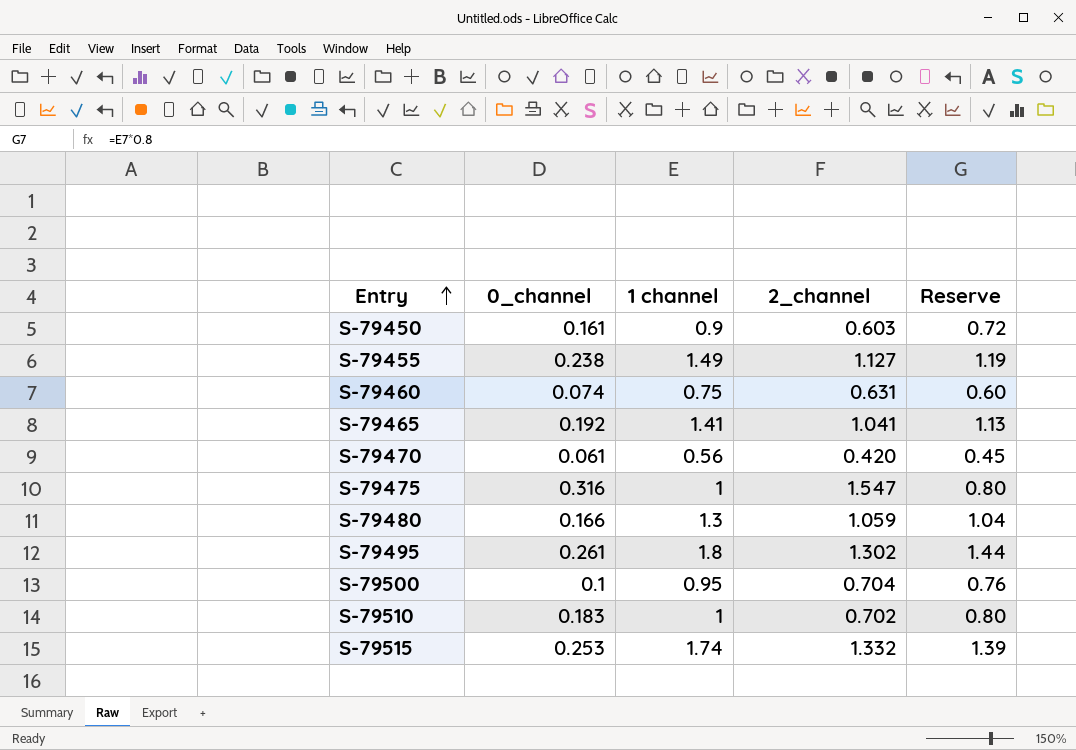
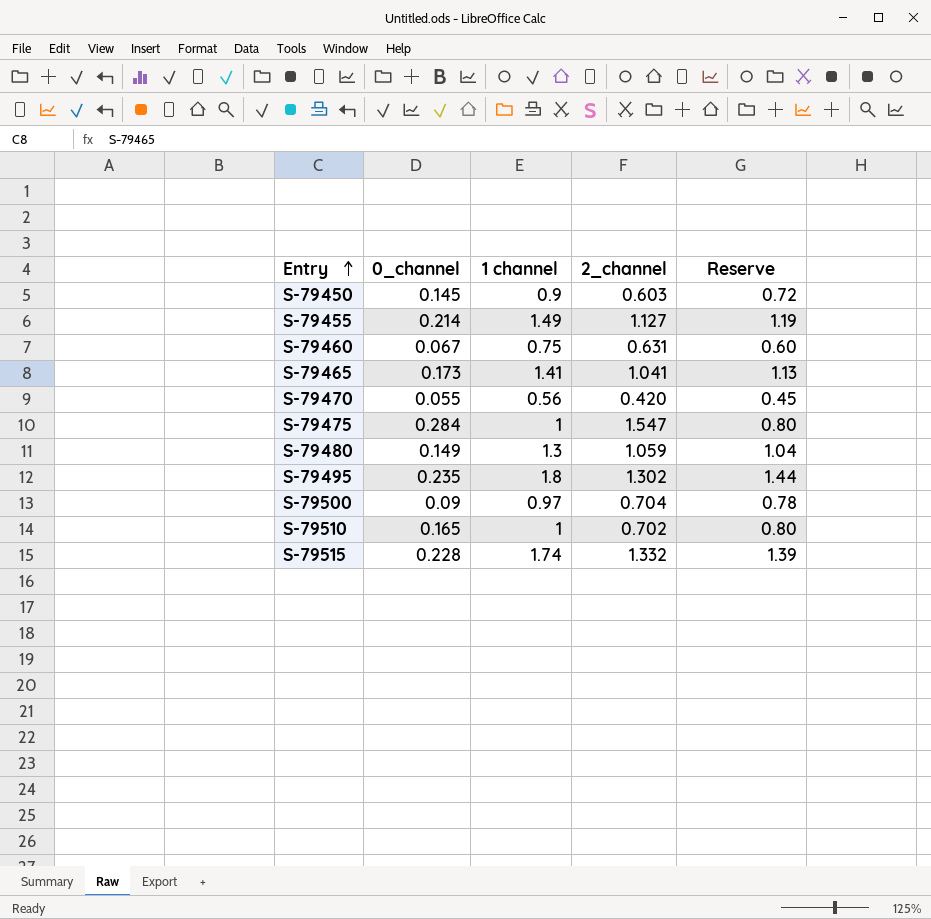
S-79450 | 0_channel: 0.161 -> 0.145
S-79455 | 0_channel: 0.238 -> 0.214
S-79460 | 0_channel: 0.074 -> 0.067
S-79465 | 0_channel: 0.192 -> 0.173
S-79470 | 0_channel: 0.061 -> 0.055
S-79475 | 0_channel: 0.316 -> 0.284
S-79480 | 0_channel: 0.166 -> 0.149
S-79495 | 0_channel: 0.261 -> 0.235
S-79500 | 0_channel: 0.1 -> 0.09
S-79500 | 1 channel: 0.95 -> 0.97
S-79500 | Reserve: 0.76 -> 0.78
S-79510 | 0_channel: 0.183 -> 0.165
S-79515 | 0_channel: 0.253 -> 0.228

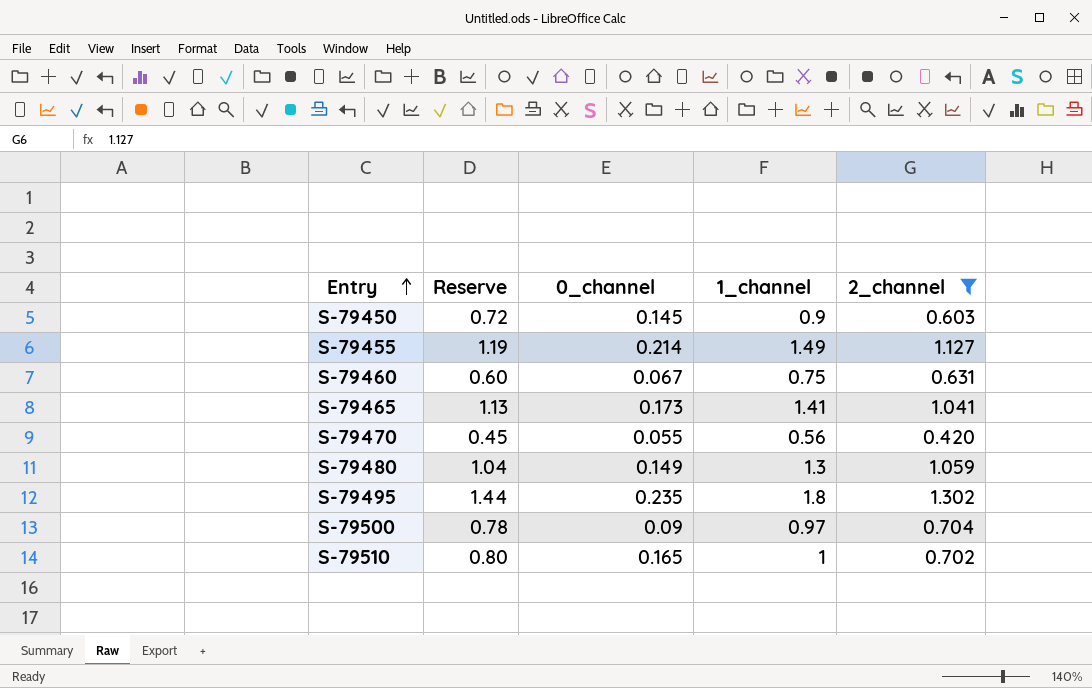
filter: none -> 2_channel <= 1.302
column Reserve | position: 5 -> 2
column name: 1 channel -> 1_channel

